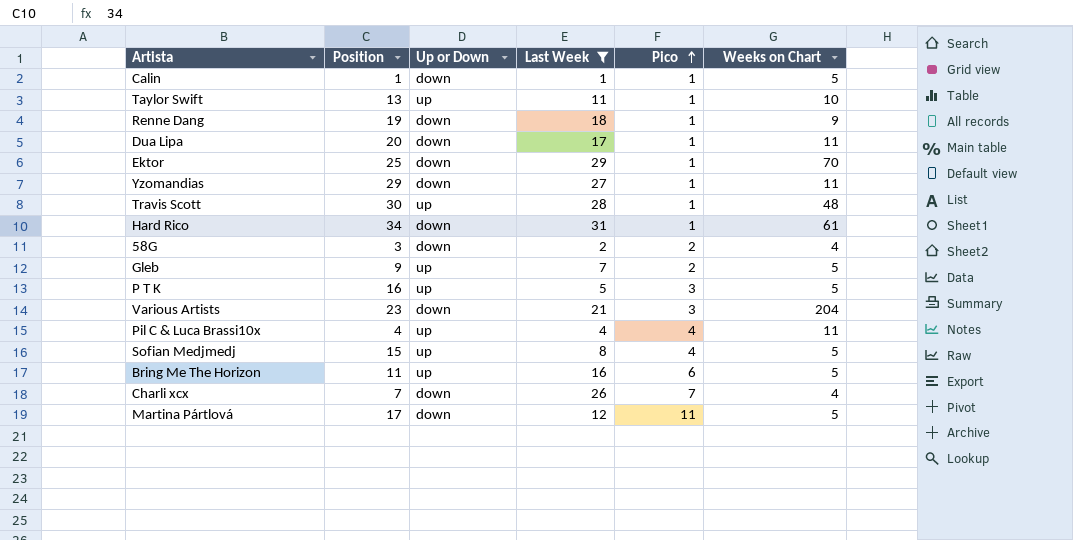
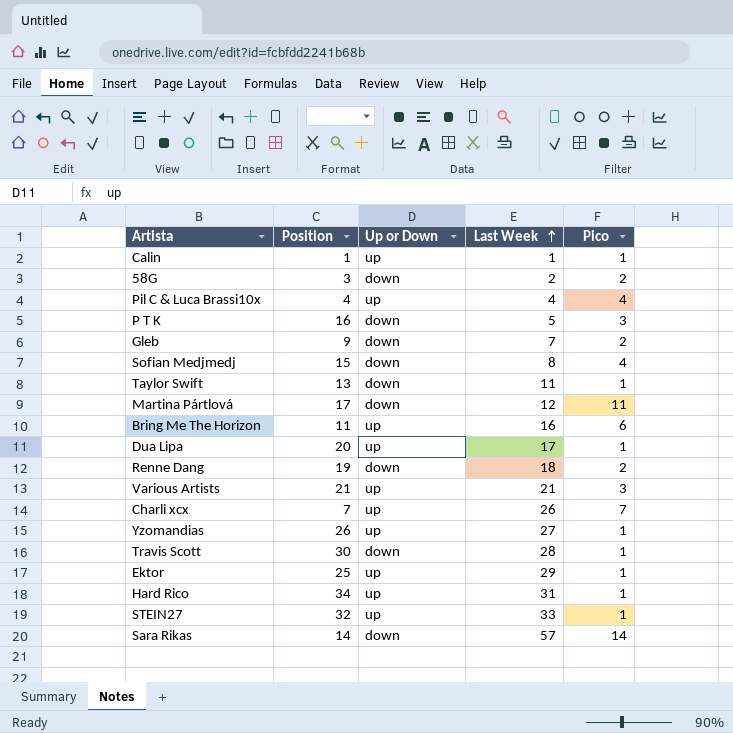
filter: Last Week <= 31 -> none
row order: Pico ascending -> Last Week ascending
column Weeks on Chart | position: 6 -> none
Calin | Up or Down: down -> up
P T K | Up or Down: up -> down
Gleb | Up or Down: up -> down
Sofian Medjmedj | Up or Down: up -> down
Taylor Swift | Up or Down: up -> down
Dua Lipa | Up or Down: down -> up
Renne Dang | Pico: 1 -> 2
Various Artists | Position: 23 -> 21
Various Artists | Up or Down: down -> up
Charli xcx | Up or Down: down -> up
Yzomandias | Position: 29 -> 26
Yzomandias | Up or Down: down -> up
Travis Scott | Up or Down: up -> down
Ektor | Up or Down: down -> up
Hard Rico | Up or Down: down -> up

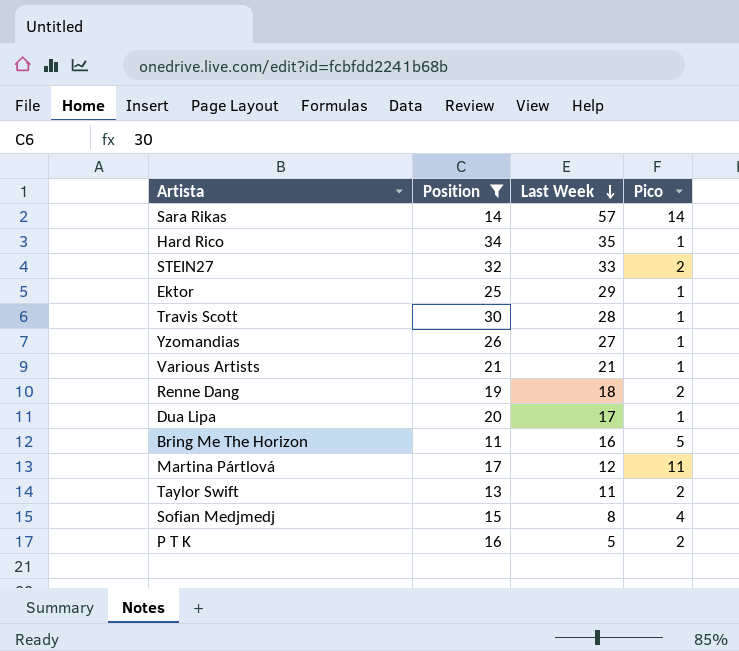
filter: none -> Position >= 11
row order: Last Week ascending -> Last Week descending
column Up or Down | position: 3 -> none
Hard Rico | Last Week: 31 -> 35
STEIN27 | Pico: 1 -> 2
Various Artists | Pico: 3 -> 1
Bring Me The Horizon | Pico: 6 -> 5
Taylor Swift | Pico: 1 -> 2
P T K | Pico: 3 -> 2

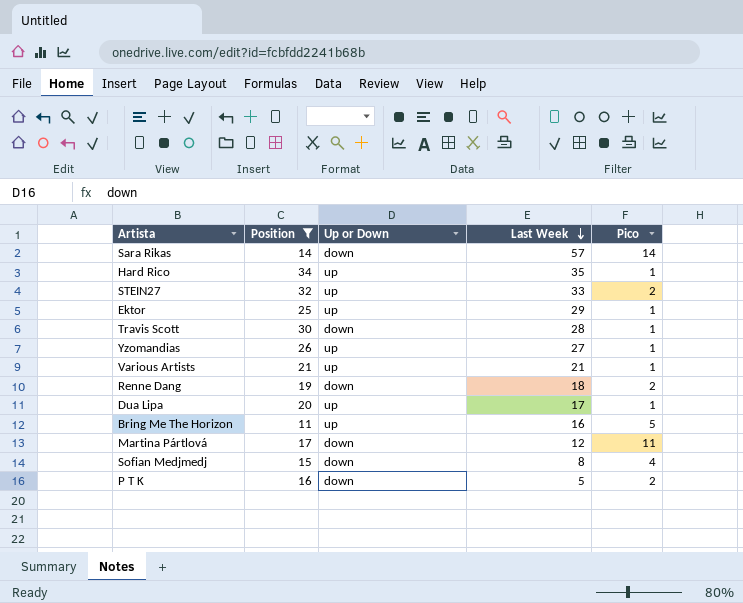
column Up or Down | position: none -> 3
row Taylor Swift: 13 | 11 | 2 -> none

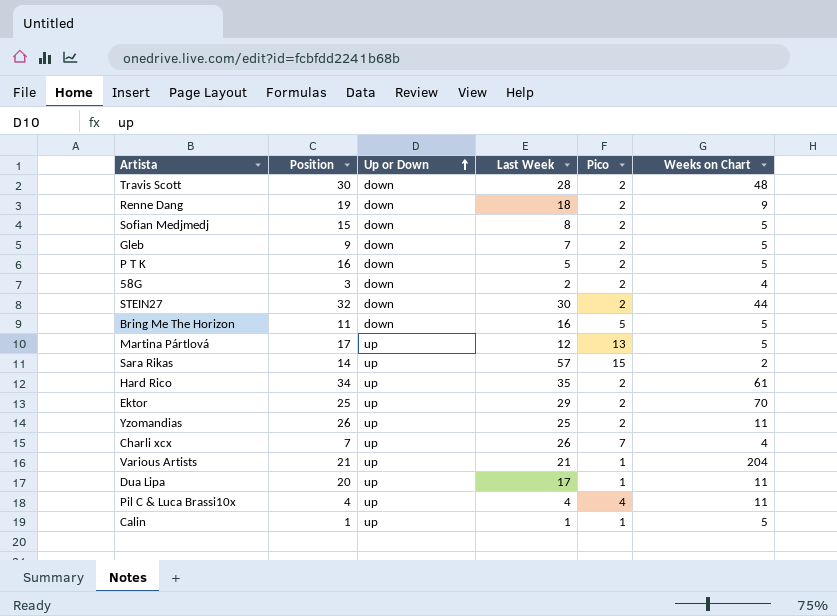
filter: Position >= 11 -> none
row order: Last Week descending -> Up or Down ascending
column Weeks on Chart | position: none -> 6
Travis Scott | Pico: 1 -> 2
Sofian Medjmedj | Pico: 4 -> 2
STEIN27 | Up or Down: up -> down
STEIN27 | Last Week: 33 -> 30
Bring Me The Horizon | Up or Down: up -> down
Martina Pártlová | Up or Down: down -> up
Martina Pártlová | Pico: 11 -> 13
Sara Rikas | Up or Down: down -> up
Sara Rikas | Pico: 14 -> 15
Hard Rico | Pico: 1 -> 2
Ektor | Pico: 1 -> 2
Yzomandias | Last Week: 27 -> 25
Yzomandias | Pico: 1 -> 2

